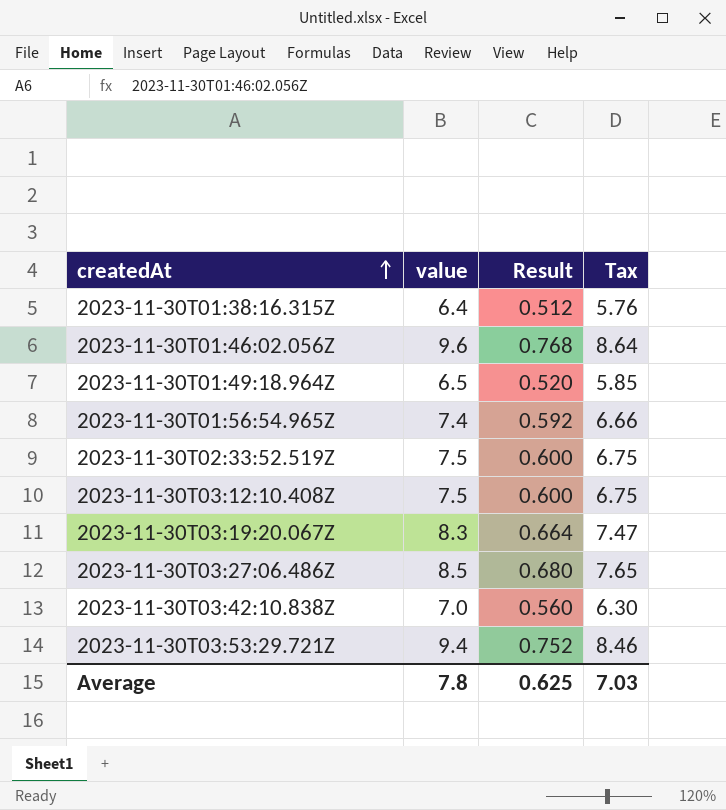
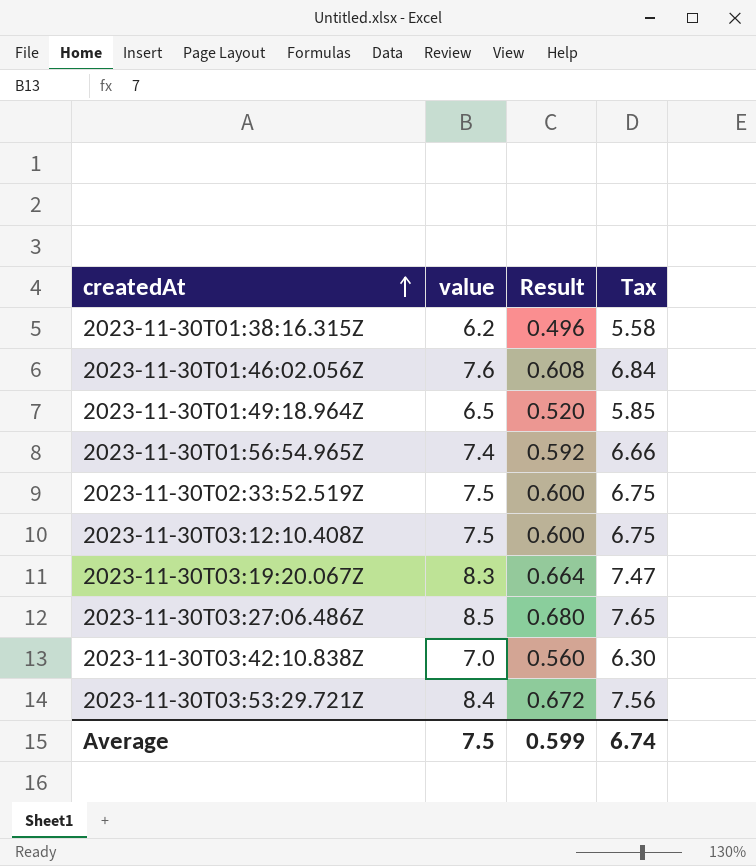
2023-11-30T01:38:16.315Z | value: 6.4 -> 6.2
2023-11-30T01:38:16.315Z | Result: 0.512 -> 0.496
2023-11-30T01:38:16.315Z | Tax: 5.76 -> 5.58
2023-11-30T01:46:02.056Z | value: 9.6 -> 7.6
2023-11-30T01:46:02.056Z | Result: 0.768 -> 0.608
2023-11-30T01:46:02.056Z | Tax: 8.64 -> 6.84
2023-11-30T03:53:29.721Z | value: 9.4 -> 8.4
2023-11-30T03:53:29.721Z | Result: 0.752 -> 0.672
2023-11-30T03:53:29.721Z | Tax: 8.46 -> 7.56
Average | value: 7.8 -> 7.5
Average | Result: 0.625 -> 0.599
Average | Tax: 7.03 -> 6.74

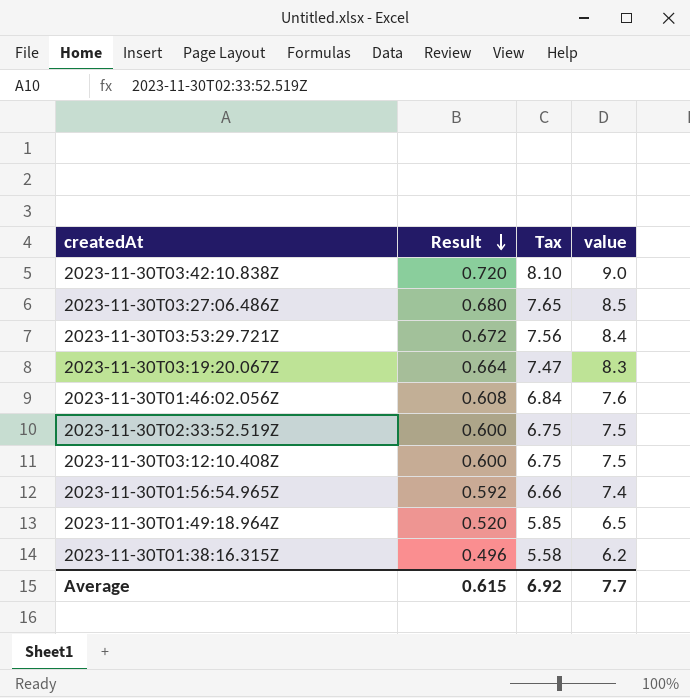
row order: createdAt ascending -> Result descending
column value | position: 2 -> 4
2023-11-30T03:42:10.838Z | Result: 0.560 -> 0.720
2023-11-30T03:42:10.838Z | Tax: 6.30 -> 8.10
2023-11-30T03:42:10.838Z | value: 7.0 -> 9.0
Average | Result: 0.599 -> 0.615
Average | Tax: 6.74 -> 6.92
Average | value: 7.5 -> 7.7

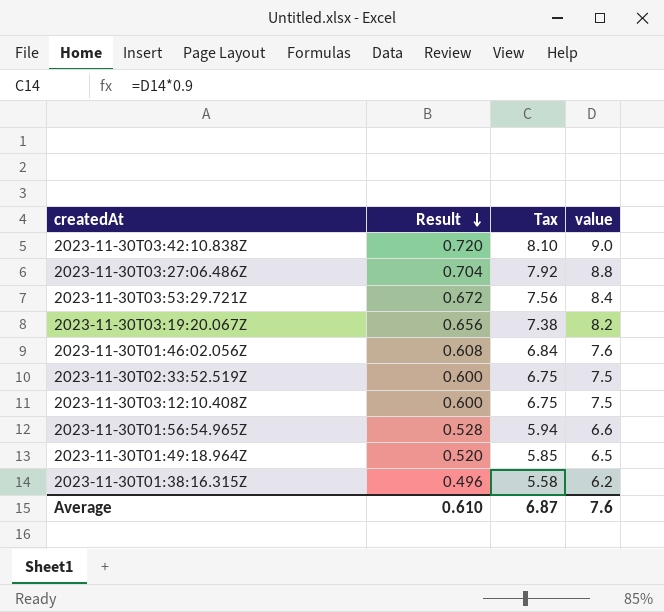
2023-11-30T03:27:06.486Z | Result: 0.680 -> 0.704
2023-11-30T03:27:06.486Z | Tax: 7.65 -> 7.92
2023-11-30T03:27:06.486Z | value: 8.5 -> 8.8
2023-11-30T03:19:20.067Z | Result: 0.664 -> 0.656
2023-11-30T03:19:20.067Z | Tax: 7.47 -> 7.38
2023-11-30T03:19:20.067Z | value: 8.3 -> 8.2
2023-11-30T01:56:54.965Z | Result: 0.592 -> 0.528
2023-11-30T01:56:54.965Z | Tax: 6.66 -> 5.94
2023-11-30T01:56:54.965Z | value: 7.4 -> 6.6
Average | Result: 0.615 -> 0.610
Average | Tax: 6.92 -> 6.87
Average | value: 7.7 -> 7.6

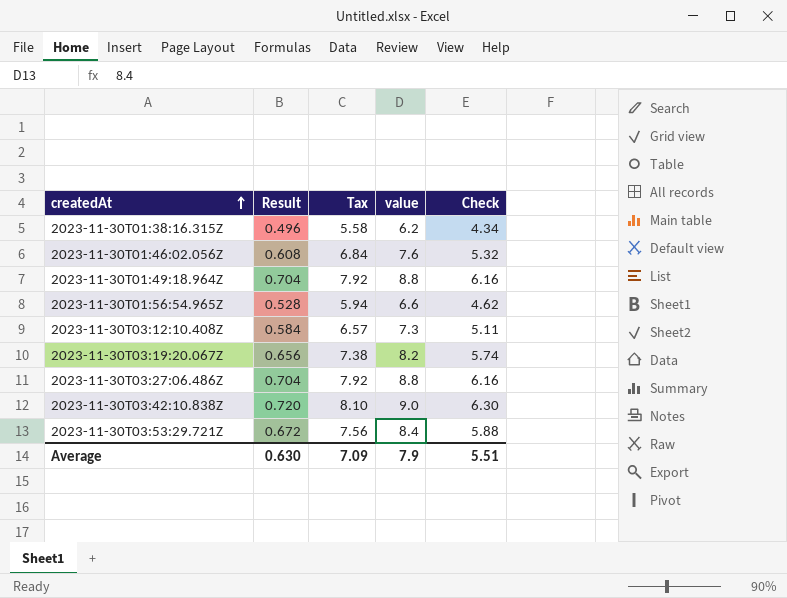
row order: Result descending -> createdAt ascending
column Check | formula: none -> [value] * 0.7
row 2023-11-30T02:33:52.519Z: 0.600 | 6.75 | 7.5 -> none
2023-11-30T01:49:18.964Z | Result: 0.520 -> 0.704
2023-11-30T01:49:18.964Z | Tax: 5.85 -> 7.92
2023-11-30T01:49:18.964Z | value: 6.5 -> 8.8
2023-11-30T03:12:10.408Z | Result: 0.600 -> 0.584
2023-11-30T03:12:10.408Z | Tax: 6.75 -> 6.57
2023-11-30T03:12:10.408Z | value: 7.5 -> 7.3
Average | Result: 0.610 -> 0.630
Average | Tax: 6.87 -> 7.09
Average | value: 7.6 -> 7.9

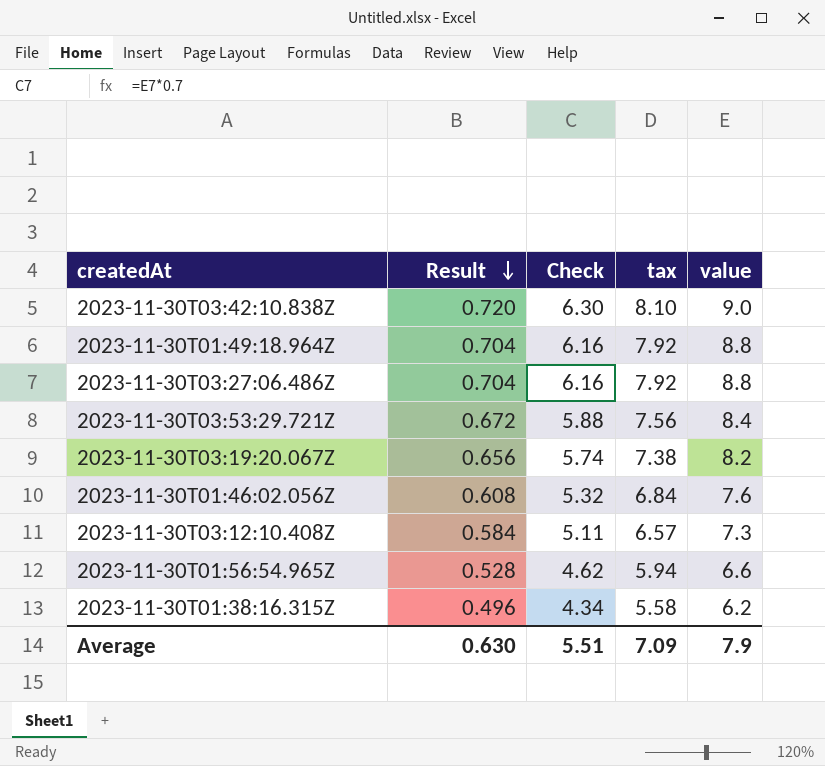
row order: createdAt ascending -> Result descending
column Check | position: 5 -> 3
column name: Tax -> tax

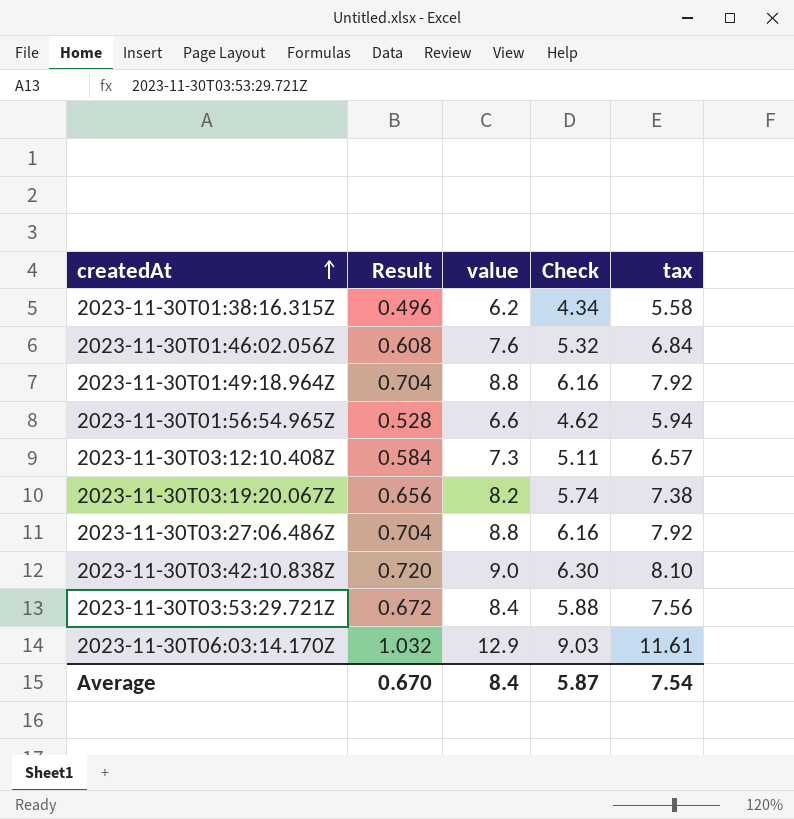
row order: Result descending -> createdAt ascending
column value | position: 5 -> 3
row 2023-11-30T06:03:14.170Z: none -> 1.032 | 12.9 | 9.03 | 11.61
Average | Result: 0.630 -> 0.670
Average | value: 7.9 -> 8.4
Average | Check: 5.51 -> 5.87
Average | tax: 7.09 -> 7.54

